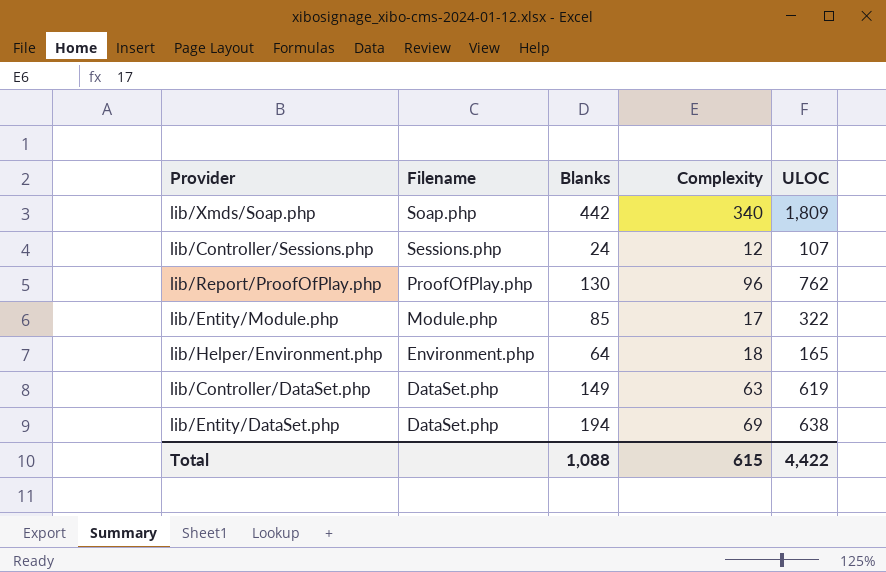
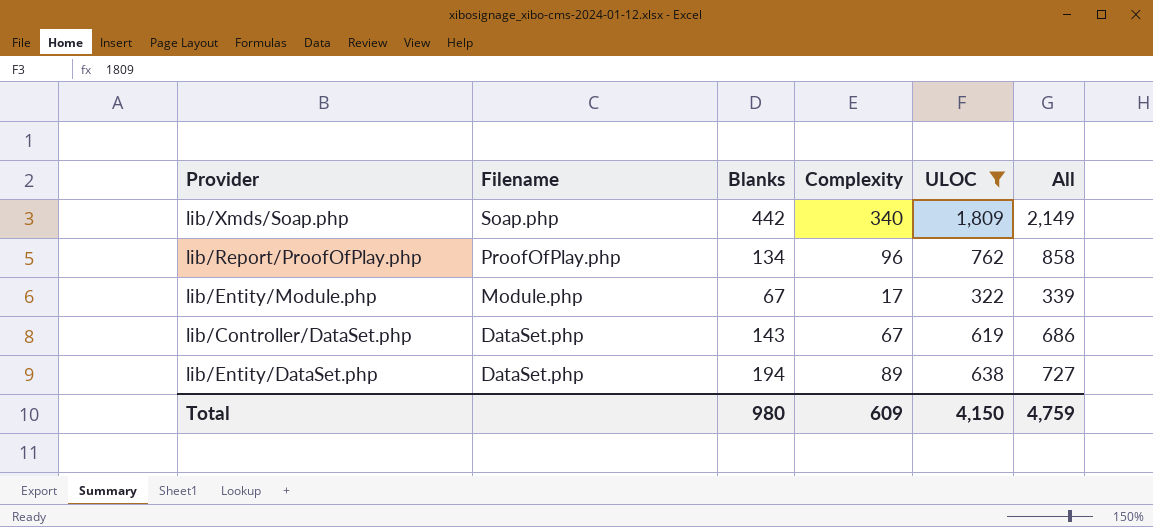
filter: none -> ULOC >= 322
column All | formula: none -> [Complexity] + [ULOC]
lib/Report/ProofOfPlay.php | Blanks: 130 -> 134
lib/Entity/Module.php | Blanks: 85 -> 67
lib/Controller/DataSet.php | Blanks: 149 -> 143
lib/Controller/DataSet.php | Complexity: 63 -> 67
lib/Entity/DataSet.php | Complexity: 69 -> 89
Total | Blanks: 1,088 -> 980
Total | Complexity: 615 -> 609
Total | ULOC: 4,422 -> 4,150

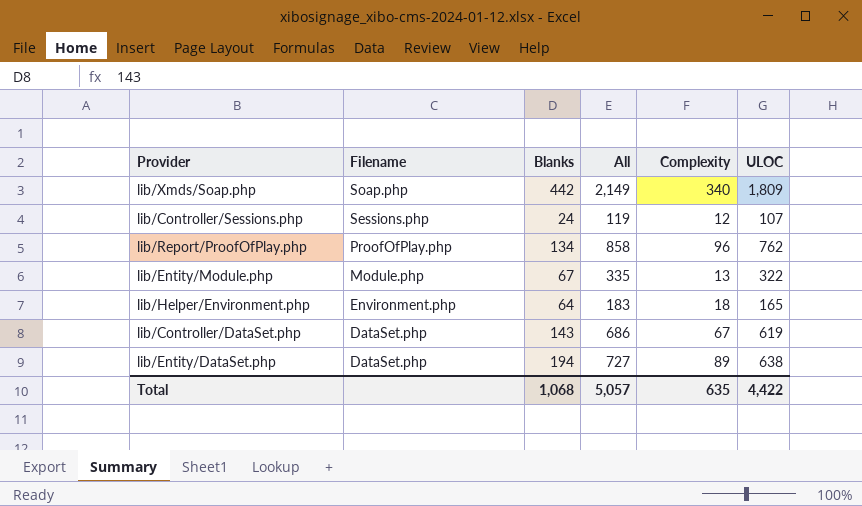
filter: ULOC >= 322 -> none
column All | position: 6 -> 4
lib/Entity/Module.php | All: 339 -> 335
lib/Entity/Module.php | Complexity: 17 -> 13
Total | Blanks: 980 -> 1,068
Total | All: 4,759 -> 5,057
Total | Complexity: 609 -> 635
Total | ULOC: 4,150 -> 4,422

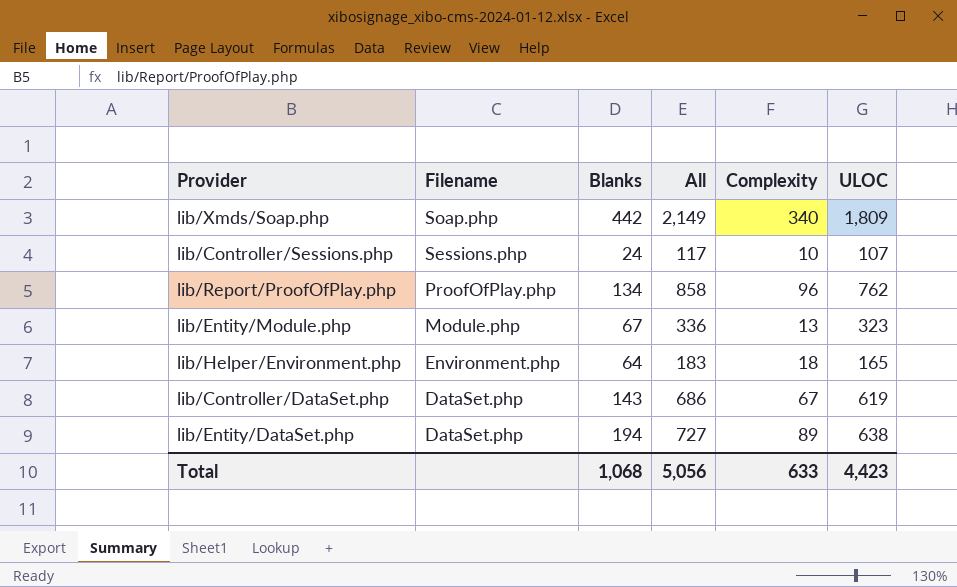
lib/Controller/Sessions.php | All: 119 -> 117
lib/Controller/Sessions.php | Complexity: 12 -> 10
lib/Entity/Module.php | All: 335 -> 336
lib/Entity/Module.php | ULOC: 322 -> 323
Total | All: 5,057 -> 5,056
Total | Complexity: 635 -> 633
Total | ULOC: 4,422 -> 4,423

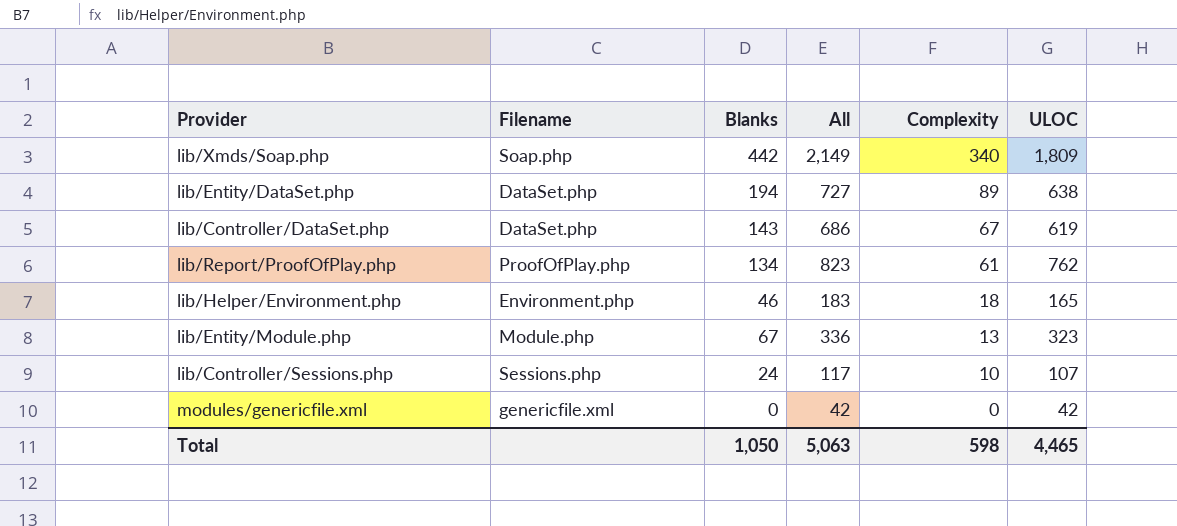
row order: Filename descending -> Complexity descending
lib/Report/ProofOfPlay.php | All: 858 -> 823
lib/Report/ProofOfPlay.php | Complexity: 96 -> 61
lib/Helper/Environment.php | Blanks: 64 -> 46
row modules/genericfile.xml: none -> genericfile.xml | 0 | 42 | 0 | 42
Total | Blanks: 1,068 -> 1,050
Total | All: 5,056 -> 5,063
Total | Complexity: 633 -> 598
Total | ULOC: 4,423 -> 4,465

